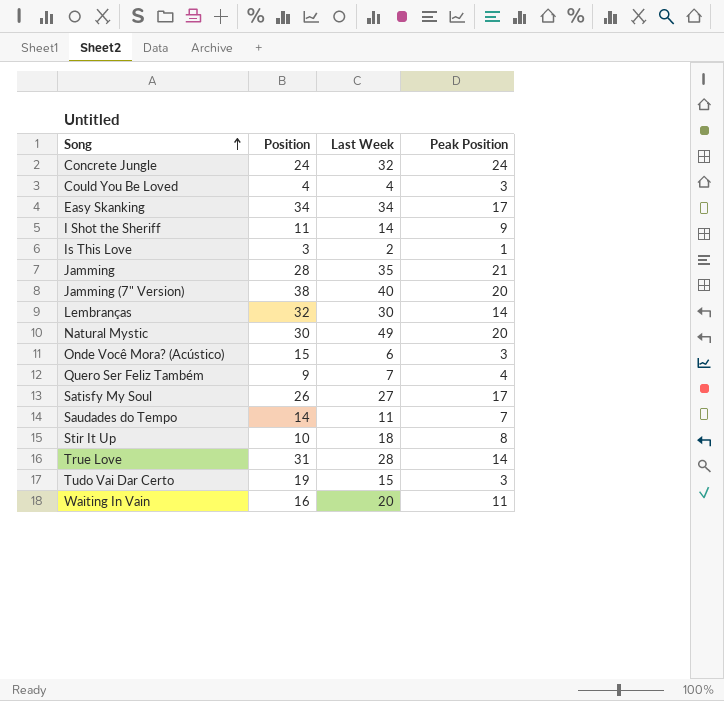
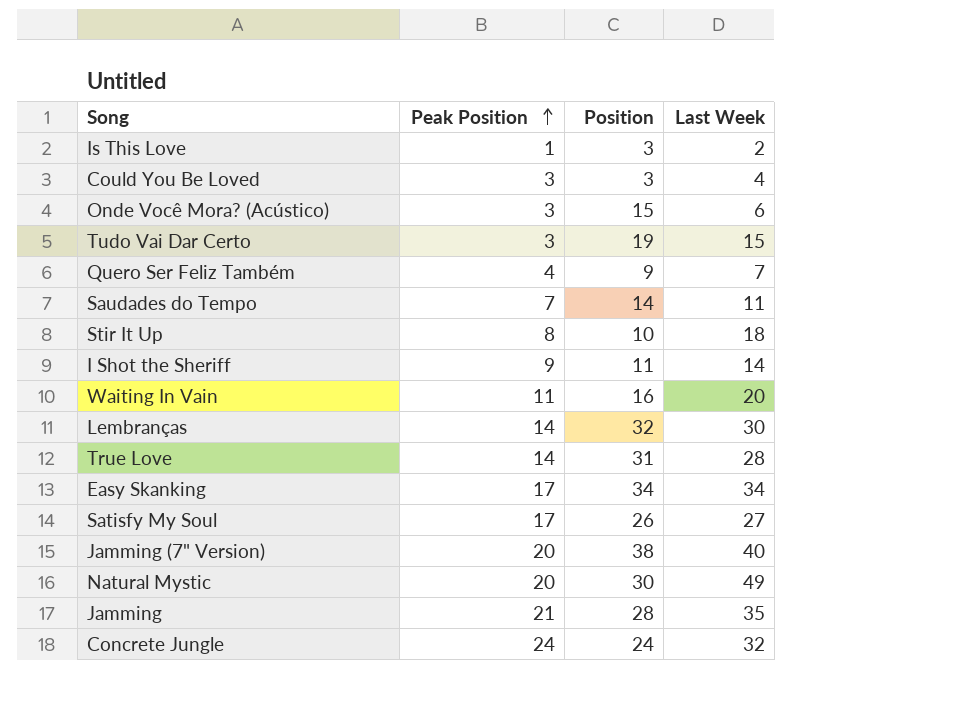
row order: Song ascending -> Peak Position ascending
column Peak Position | position: 4 -> 2
Could You Be Loved | Position: 4 -> 3

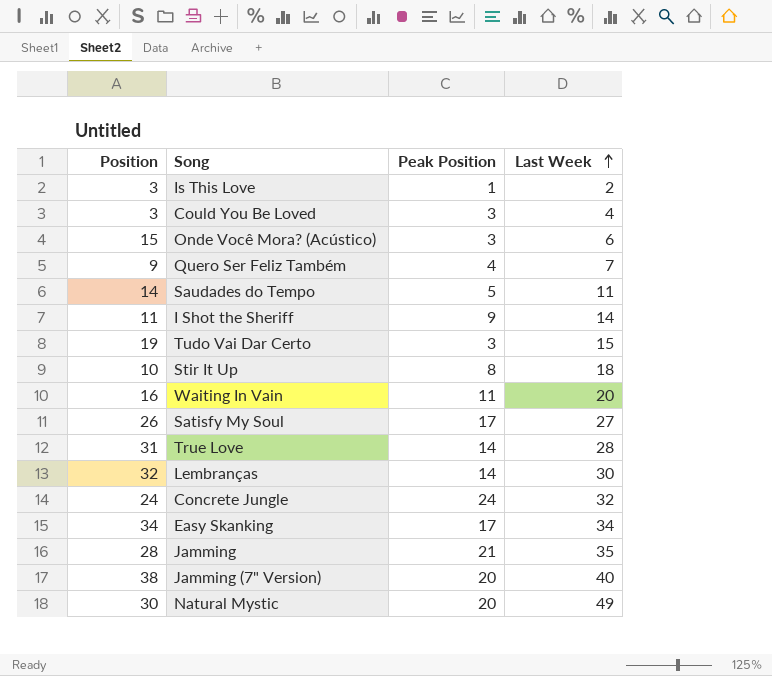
row order: Peak Position ascending -> Last Week ascending
column Position | position: 3 -> 1
Saudades do Tempo | Peak Position: 7 -> 5

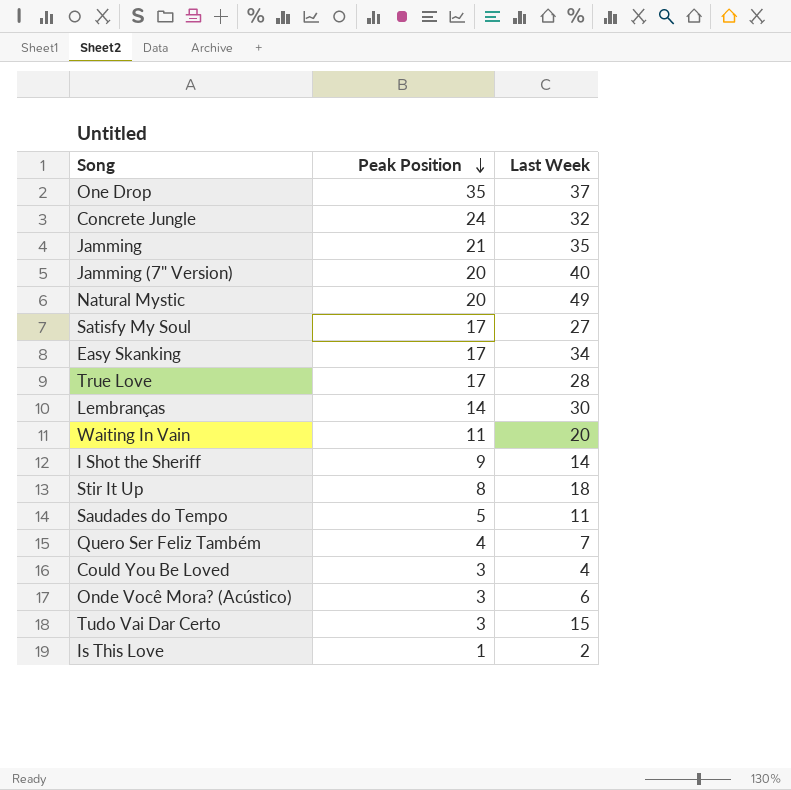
row order: Last Week ascending -> Peak Position descending
column Position | position: 1 -> none
row One Drop: none -> 35 | 37
True Love | Peak Position: 14 -> 17

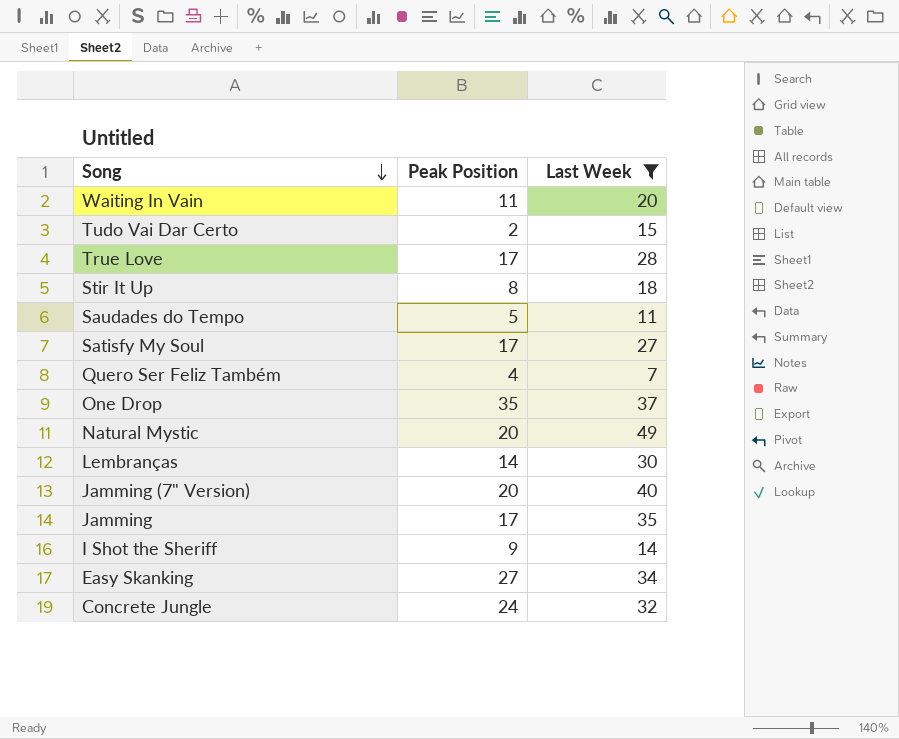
filter: none -> Last Week >= 7
row order: Peak Position descending -> Song descending
Tudo Vai Dar Certo | Peak Position: 3 -> 2
Jamming | Peak Position: 21 -> 17
Easy Skanking | Peak Position: 17 -> 27

